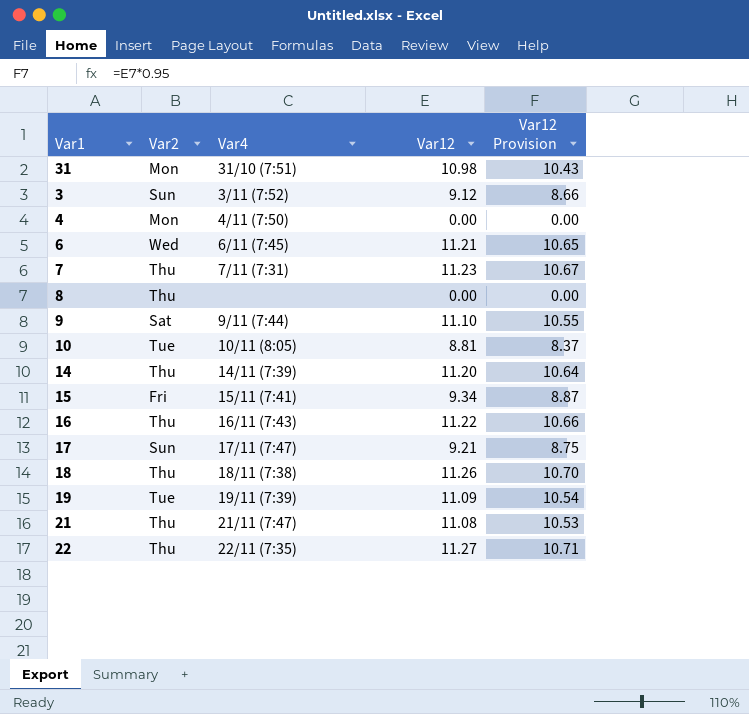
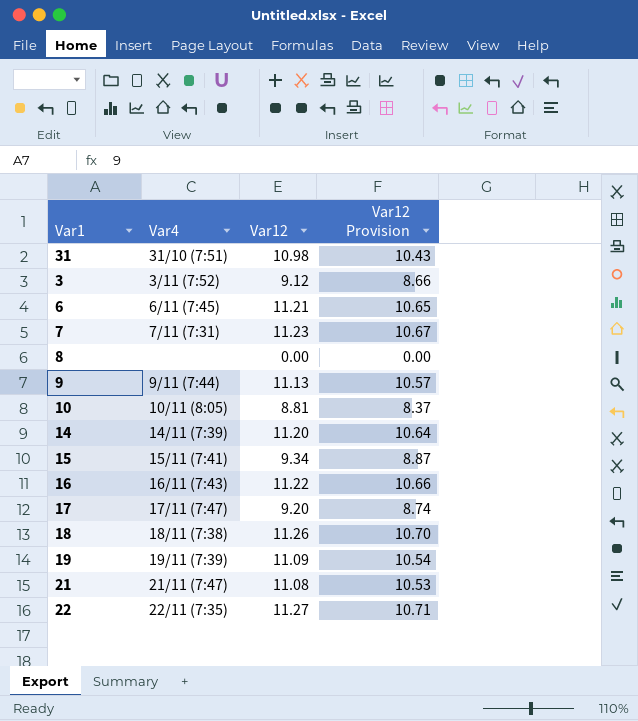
column Var2 | position: 2 -> none
row 4: Mon | 4/11 (7:50) | 0.00 | 0.00 -> none
9 | Var12: 11.10 -> 11.13
9 | Var12 Provision: 10.55 -> 10.57
17 | Var12: 9.21 -> 9.20
17 | Var12 Provision: 8.75 -> 8.74

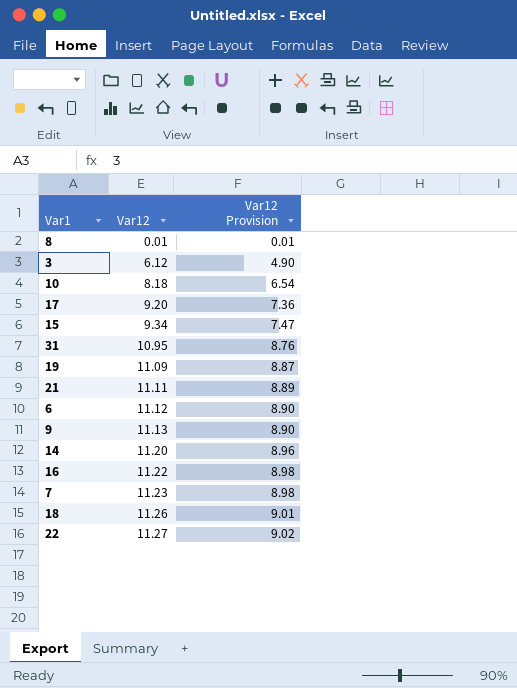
row order: none -> Var12 ascending
column Var4 | position: 2 -> none
column Var12 Provision | formula: [Var12] * 0.95 -> [Var12] * 0.8
8 | Var12: 0.00 -> 0.01
3 | Var12: 9.12 -> 6.12
10 | Var12: 8.81 -> 8.18
31 | Var12: 10.98 -> 10.95
21 | Var12: 11.08 -> 11.11
6 | Var12: 11.21 -> 11.12

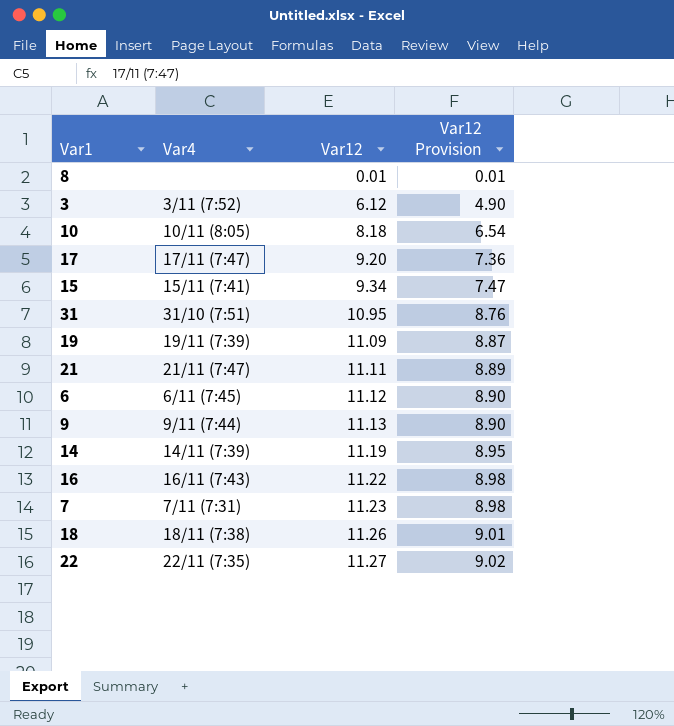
column Var4 | position: none -> 2
14 | Var12: 11.20 -> 11.19
14 | Var12 Provision: 8.96 -> 8.95

